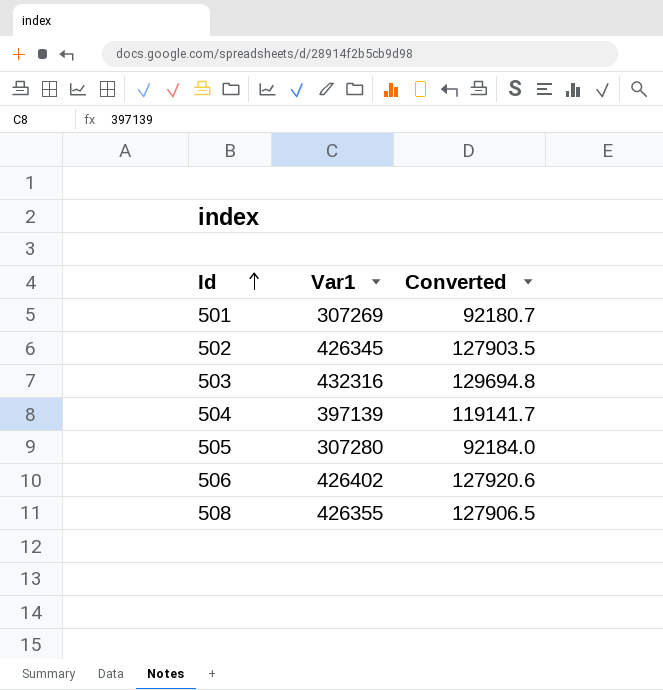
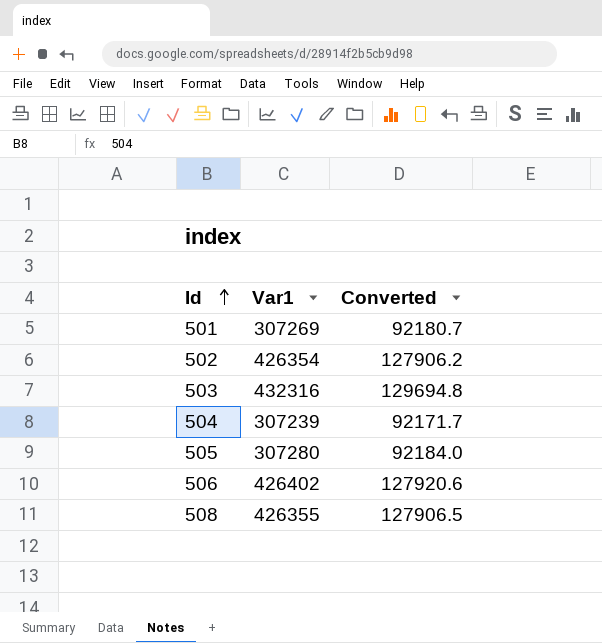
502 | Var1: 426345 -> 426354
502 | Converted: 127903.5 -> 127906.2
504 | Var1: 397139 -> 307239
504 | Converted: 119141.7 -> 92171.7

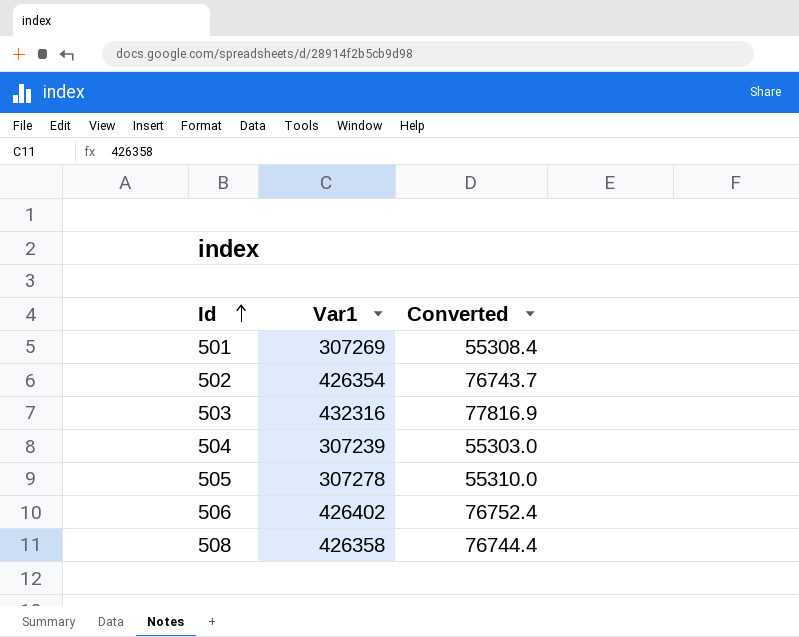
column Converted | formula: [Var1] * 0.3 -> [Var1] * 0.18
505 | Var1: 307280 -> 307278
508 | Var1: 426355 -> 426358

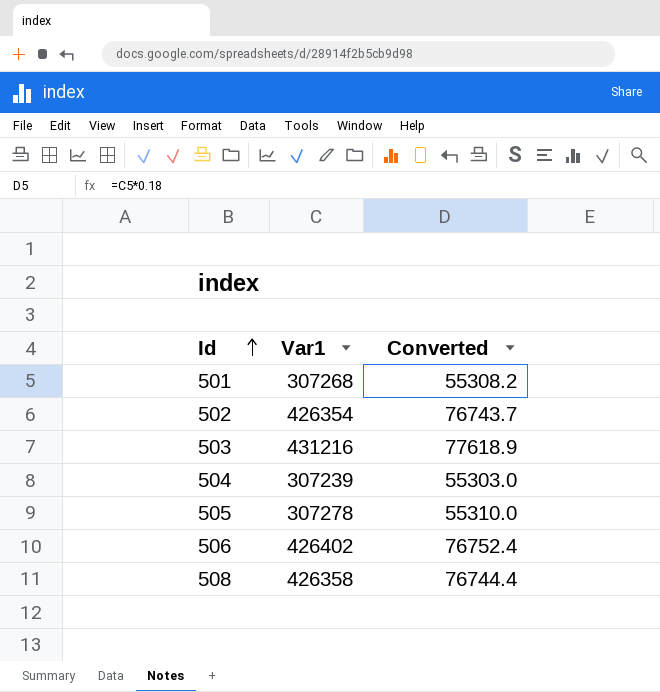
501 | Var1: 307269 -> 307268
501 | Converted: 55308.4 -> 55308.2
503 | Var1: 432316 -> 431216
503 | Converted: 77816.9 -> 77618.9

